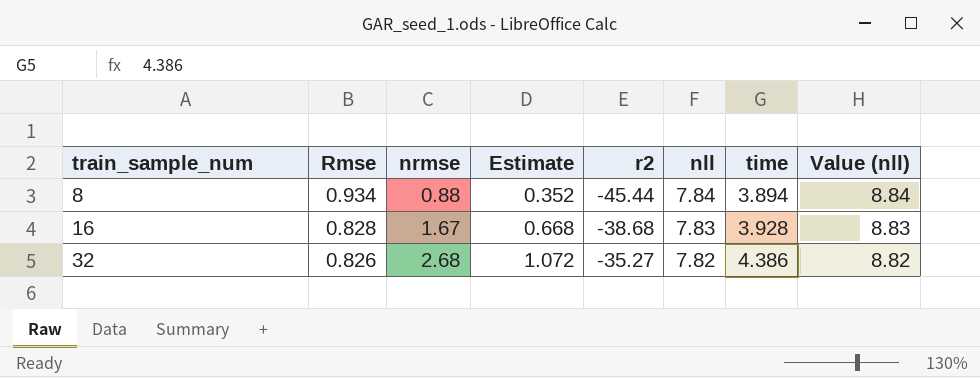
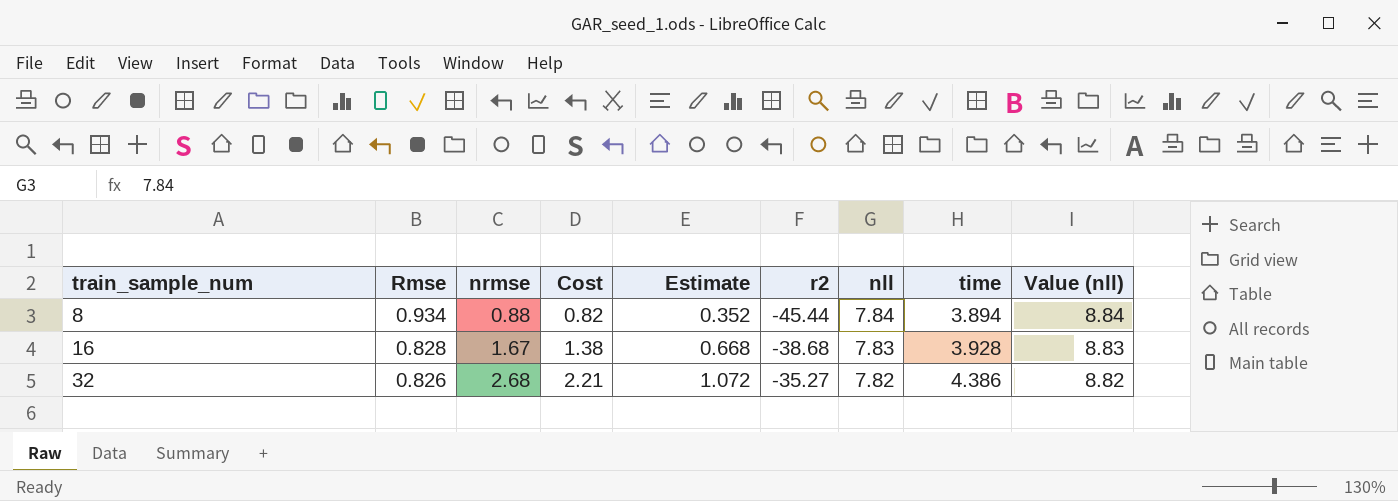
column Cost | formula: none -> [Rmse] * [nrmse]

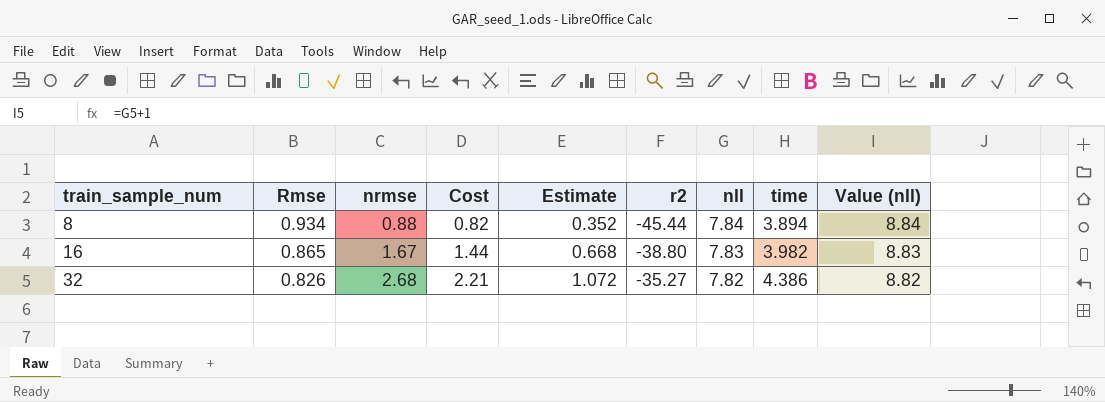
16 | Rmse: 0.828 -> 0.865
16 | Cost: 1.38 -> 1.44
16 | r2: -38.68 -> -38.80
16 | time: 3.928 -> 3.982

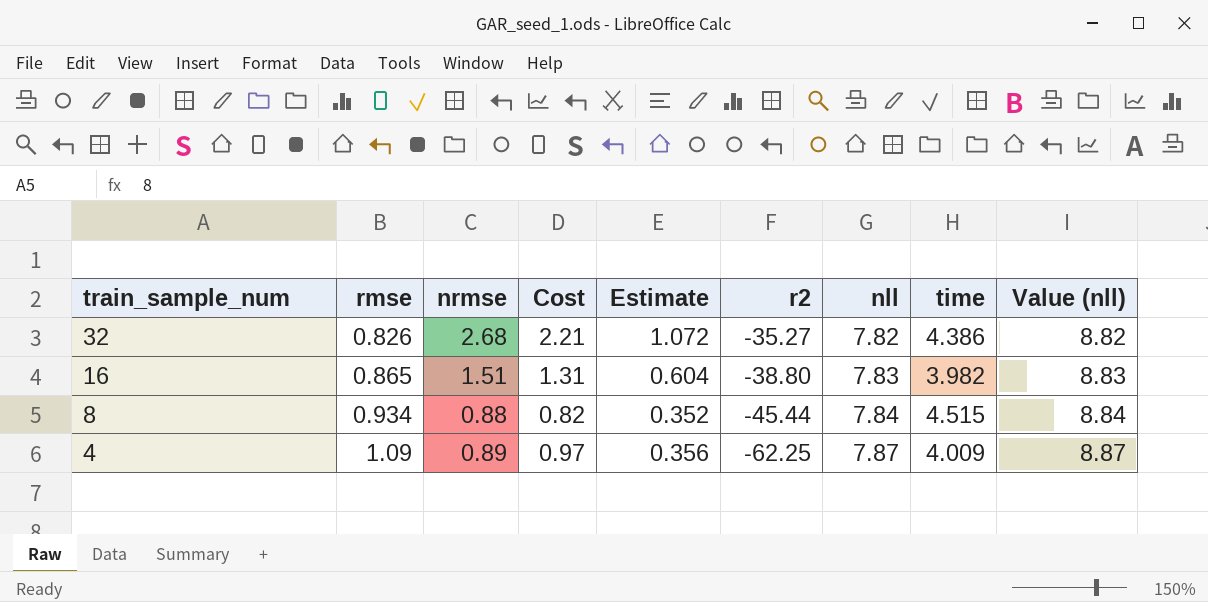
row order: train_sample_num ascending -> train_sample_num descending
column name: Rmse -> rmse
16 | nrmse: 1.67 -> 1.51
16 | Cost: 1.44 -> 1.31
16 | Estimate: 0.668 -> 0.604
8 | time: 3.894 -> 4.515
row 4: none -> 1.09 | 0.89 | 0.97 | 0.356 | -62.25 | 7.87 | 4.009 | 8.87

